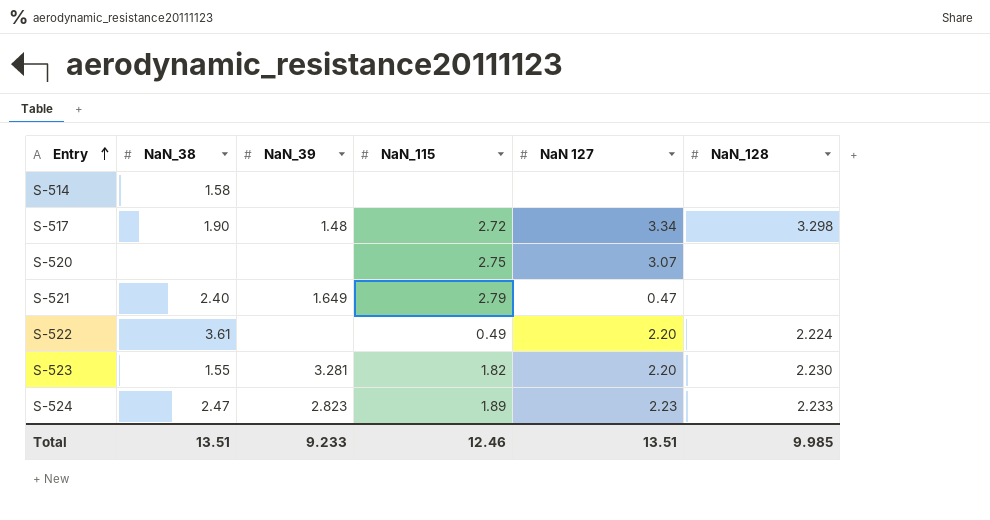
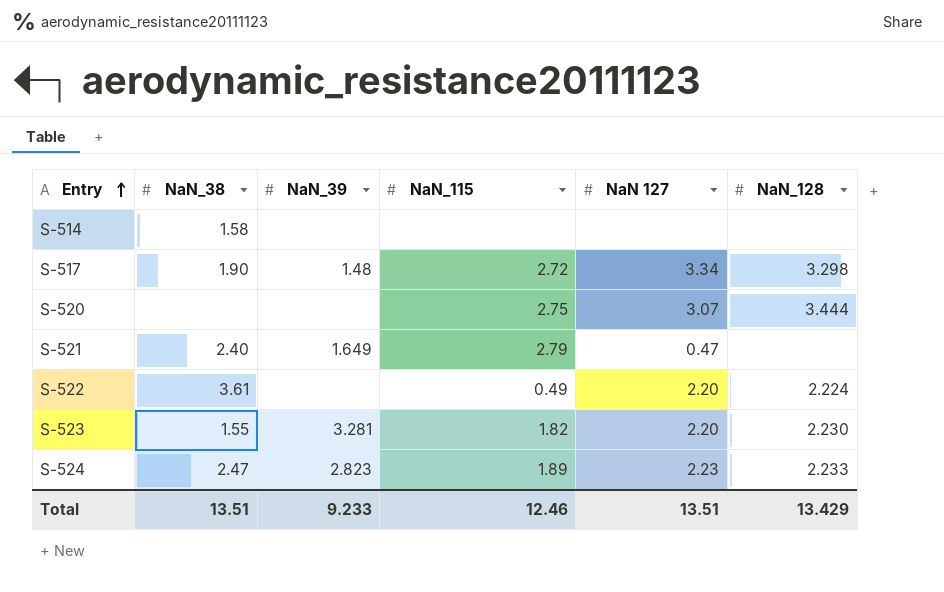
S-520 | NaN_128: none -> 3.444
Total | NaN_128: 9.985 -> 13.429

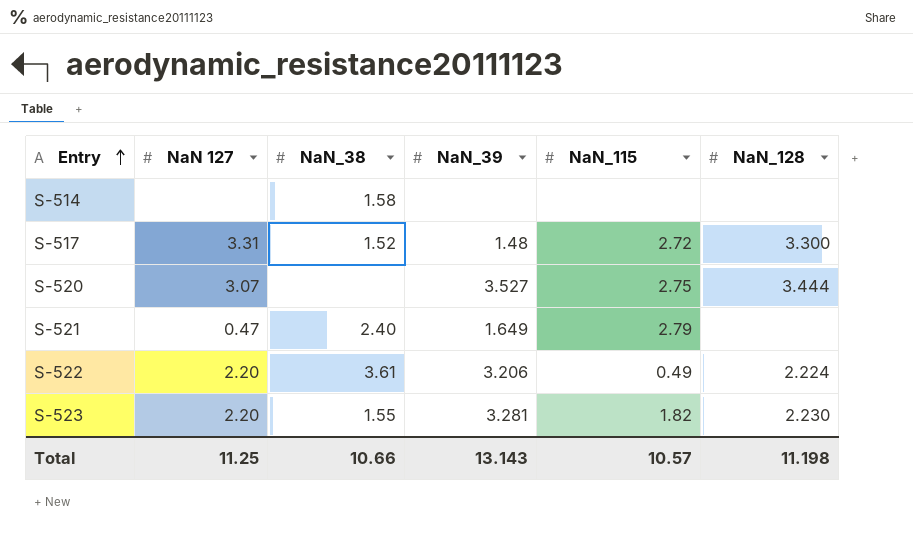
column NaN 127 | position: 5 -> 2
row S-524: 2.47 | 2.823 | 1.89 | 2.23 | 2.233 -> none
S-517 | NaN 127: 3.34 -> 3.31
S-517 | NaN_38: 1.90 -> 1.52
S-517 | NaN_128: 3.298 -> 3.300
S-520 | NaN_39: none -> 3.527
S-522 | NaN_39: none -> 3.206
Total | NaN 127: 13.51 -> 11.25
Total | NaN_38: 13.51 -> 10.66
Total | NaN_39: 9.233 -> 13.143
Total | NaN_115: 12.46 -> 10.57
Total | NaN_128: 13.429 -> 11.198

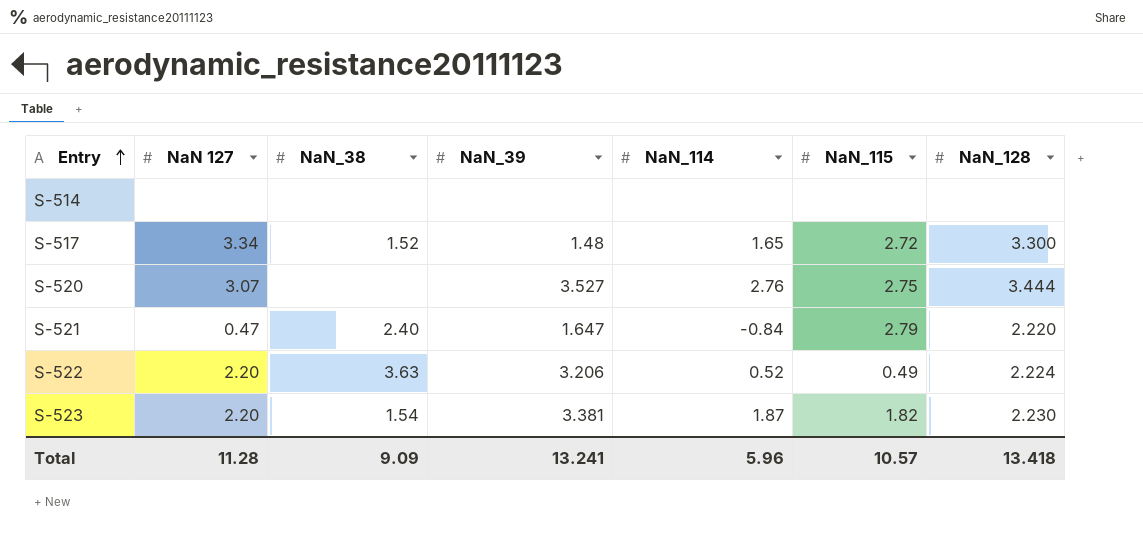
column NaN_114 | position: none -> 5
S-514 | NaN_38: 1.58 -> none
S-517 | NaN 127: 3.31 -> 3.34
S-521 | NaN_39: 1.649 -> 1.647
S-521 | NaN_128: none -> 2.220
S-522 | NaN_38: 3.61 -> 3.63
S-523 | NaN_38: 1.55 -> 1.54
S-523 | NaN_39: 3.281 -> 3.381
Total | NaN 127: 11.25 -> 11.28
Total | NaN_38: 10.66 -> 9.09
Total | NaN_39: 13.143 -> 13.241
Total | NaN_128: 11.198 -> 13.418

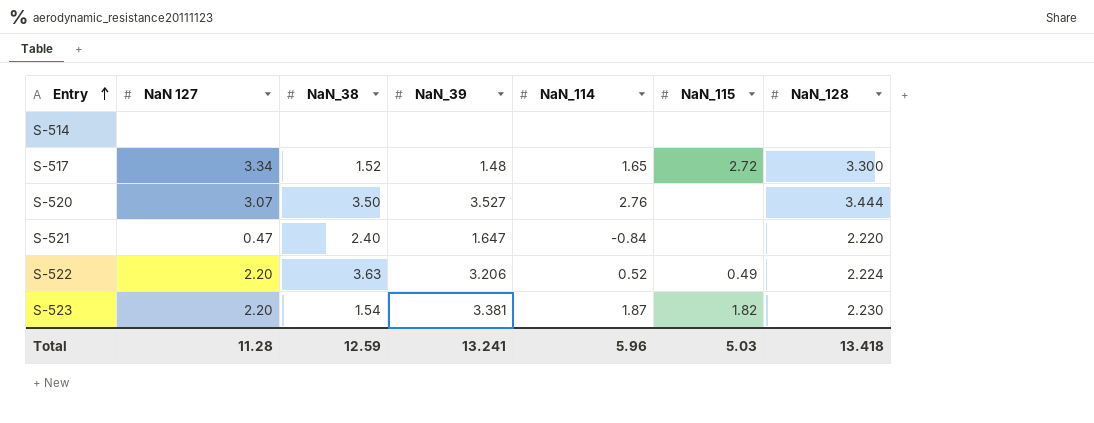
S-520 | NaN_38: none -> 3.50
S-520 | NaN_115: 2.75 -> none
S-521 | NaN_115: 2.79 -> none
Total | NaN_38: 9.09 -> 12.59
Total | NaN_115: 10.57 -> 5.03

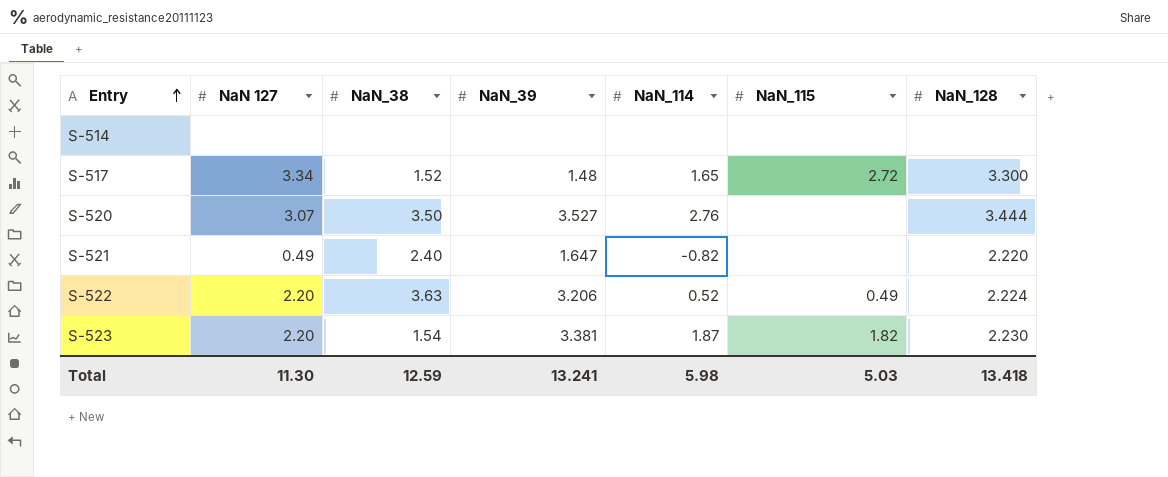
S-521 | NaN 127: 0.47 -> 0.49
S-521 | NaN_114: -0.84 -> -0.82
Total | NaN 127: 11.28 -> 11.30
Total | NaN_114: 5.96 -> 5.98

